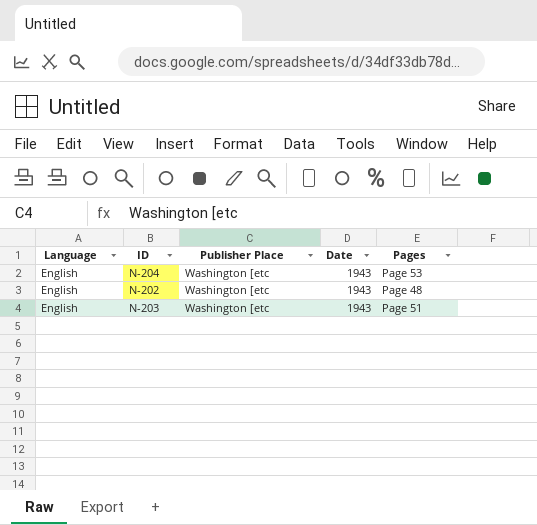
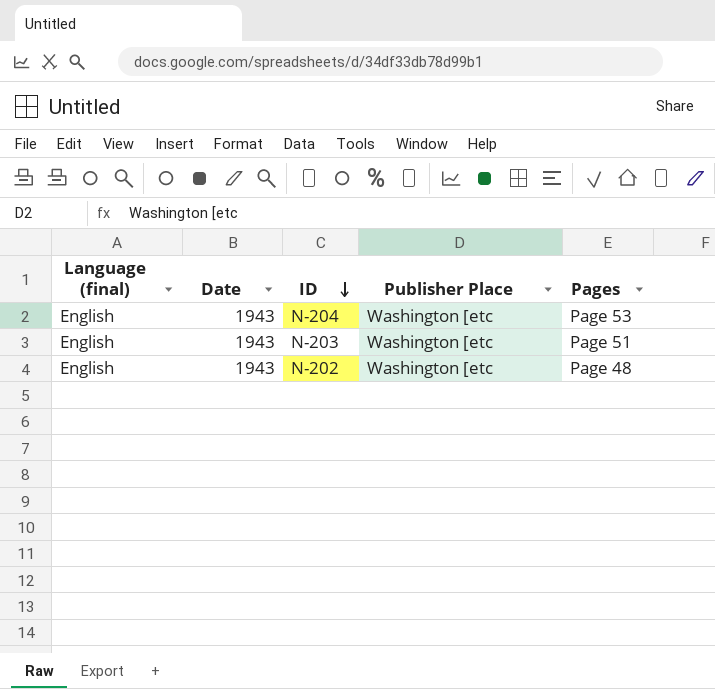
row order: none -> ID descending
column name: Language -> Language (final)
column Date | position: 4 -> 2

